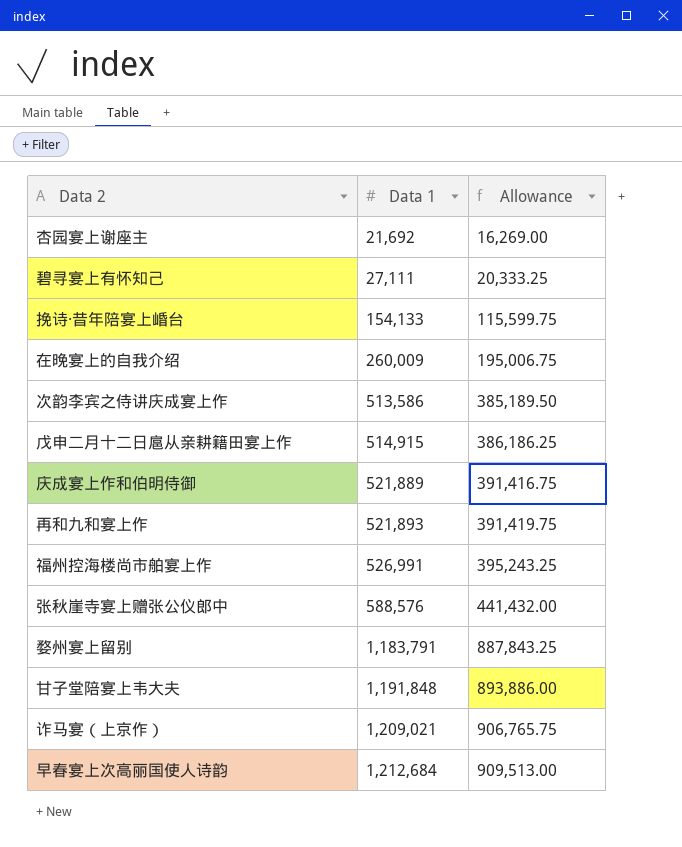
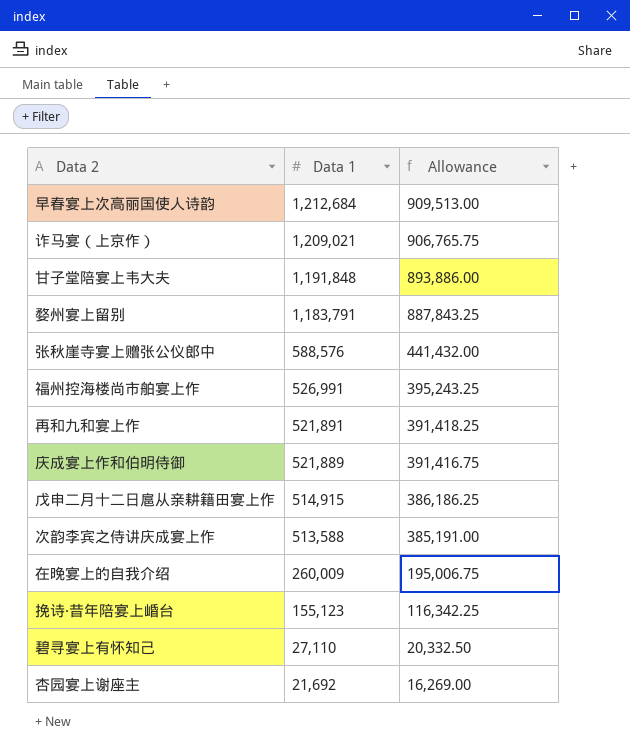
row order: Data 1 ascending -> Data 1 descending
再和九和宴上作 | Data 1: 521,893 -> 521,891
再和九和宴上作 | Allowance: 391,419.75 -> 391,418.25
次韵李宾之侍讲庆成宴上作 | Data 1: 513,586 -> 513,588
次韵李宾之侍讲庆成宴上作 | Allowance: 385,189.50 -> 385,191.00
挽诗·昔年陪宴上崏台 | Data 1: 154,133 -> 155,123
挽诗·昔年陪宴上崏台 | Allowance: 115,599.75 -> 116,342.25
碧寻宴上有怀知己 | Data 1: 27,111 -> 27,110
碧寻宴上有怀知己 | Allowance: 20,333.25 -> 20,332.50

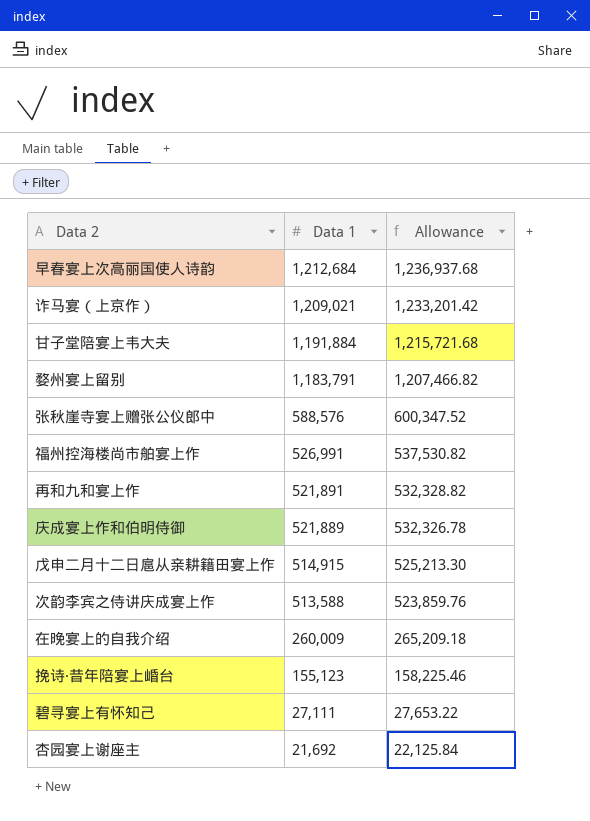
column Allowance | formula: [Data 1] * 0.75 -> [Data 1] * 1.02
甘子堂陪宴上韦大夫 | Data 1: 1,191,848 -> 1,191,884
碧寻宴上有怀知己 | Data 1: 27,110 -> 27,111

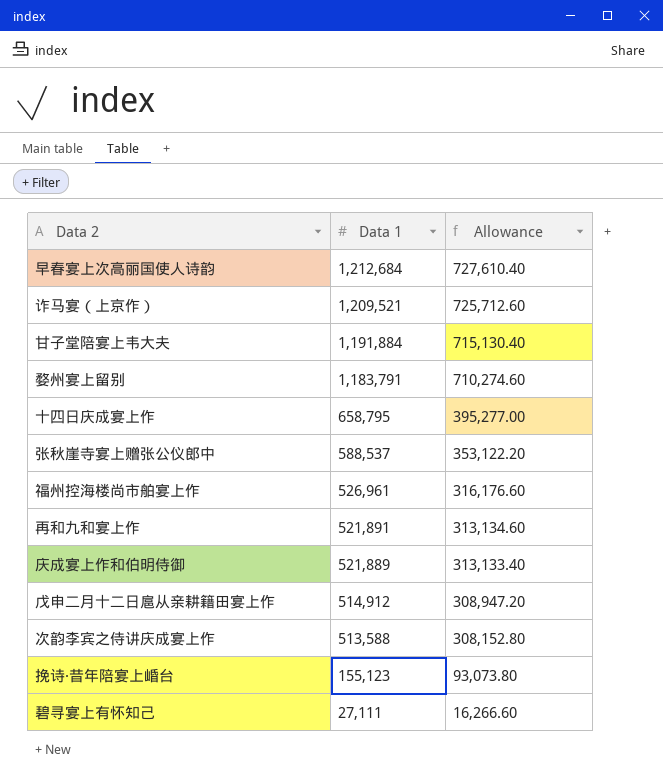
column Allowance | formula: [Data 1] * 1.02 -> [Data 1] * 0.6
row 在晚宴上的自我介绍: 260,009 | 265,209.18 -> none
row 杏园宴上谢座主: 21,692 | 22,125.84 -> none
诈马宴（上京作） | Data 1: 1,209,021 -> 1,209,521
row 十四日庆成宴上作: none -> 658,795 | 395,277.00
张秋崖寺宴上赠张公仪郎中 | Data 1: 588,576 -> 588,537
福州控海楼尚市舶宴上作 | Data 1: 526,991 -> 526,961
戊申二月十二日扈从亲耕籍田宴上作 | Data 1: 514,915 -> 514,912

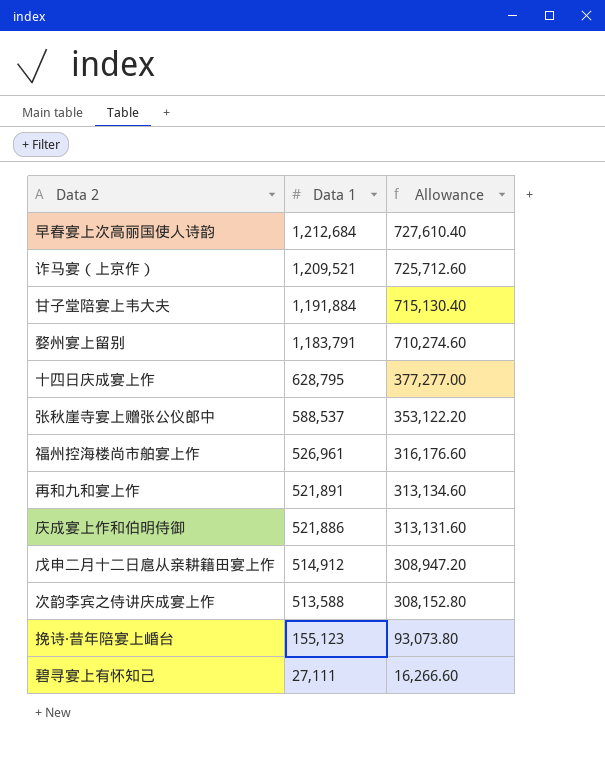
十四日庆成宴上作 | Data 1: 658,795 -> 628,795
十四日庆成宴上作 | Allowance: 395,277.00 -> 377,277.00
庆成宴上作和伯明侍御 | Data 1: 521,889 -> 521,886
庆成宴上作和伯明侍御 | Allowance: 313,133.40 -> 313,131.60

